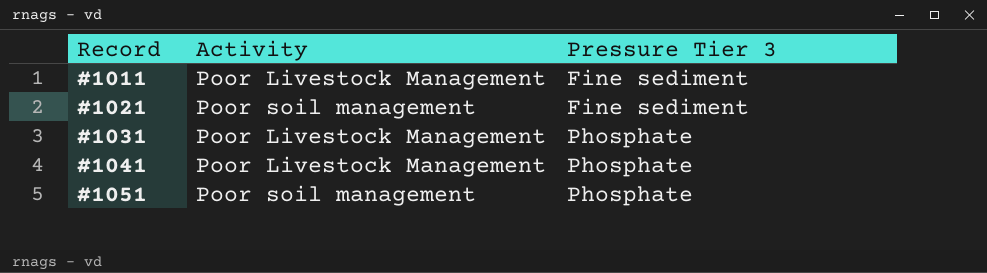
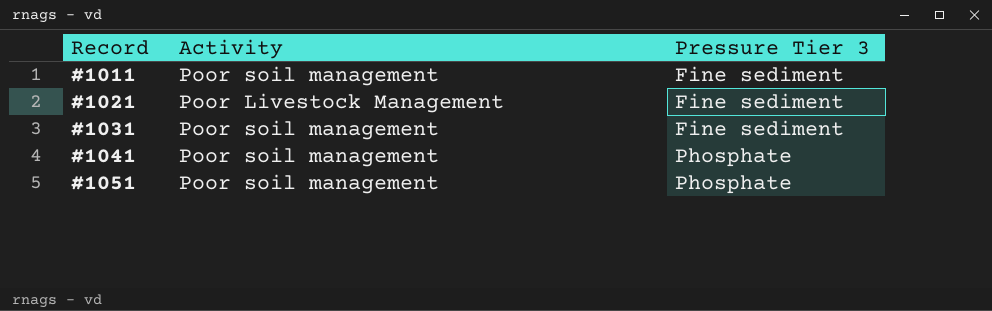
#1011 | Activity: Poor Livestock Management -> Poor soil management
#1021 | Activity: Poor soil management -> Poor Livestock Management
#1031 | Activity: Poor Livestock Management -> Poor soil management
#1031 | Pressure Tier 3: Phosphate -> Fine sediment
#1041 | Activity: Poor Livestock Management -> Poor soil management

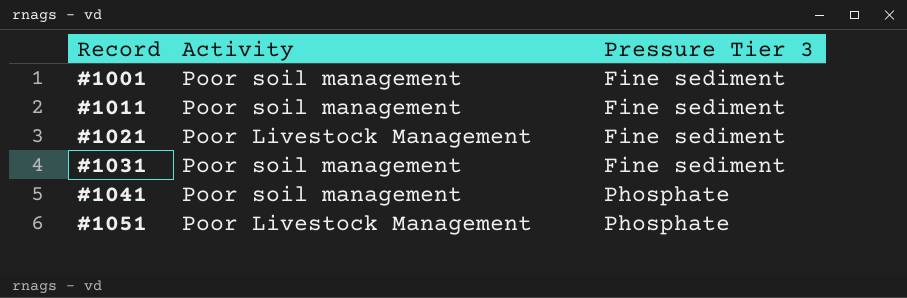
row #1001: none -> Poor soil management | Fine sediment
#1051 | Activity: Poor soil management -> Poor Livestock Management

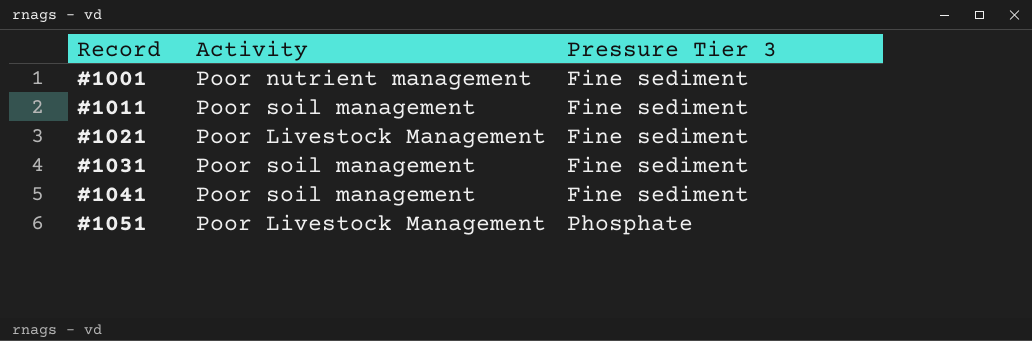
#1001 | Activity: Poor soil management -> Poor nutrient management
#1041 | Pressure Tier 3: Phosphate -> Fine sediment

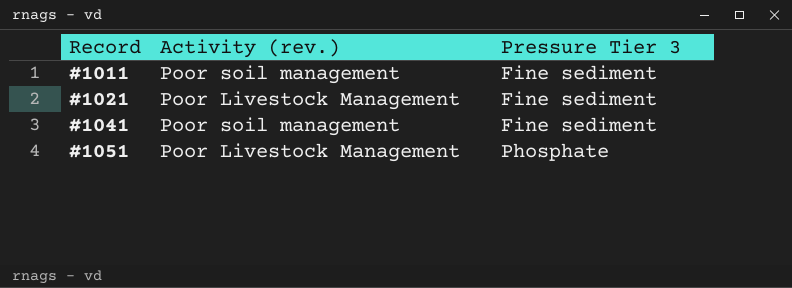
column name: Activity -> Activity (rev.)
row #1001: Poor nutrient management | Fine sediment -> none
row #1031: Poor soil management | Fine sediment -> none

